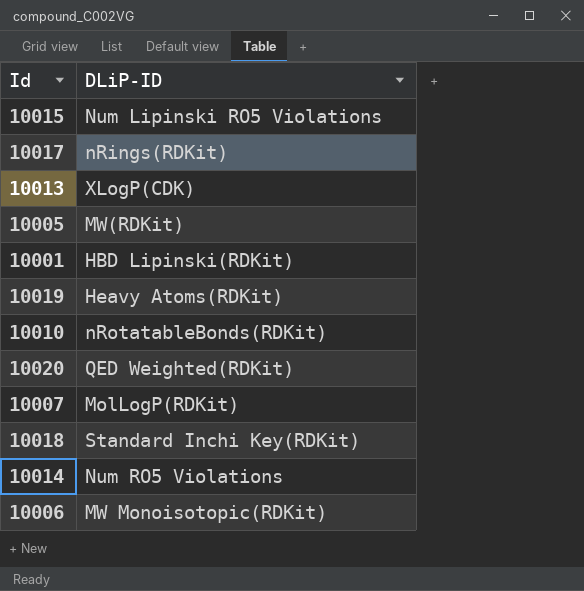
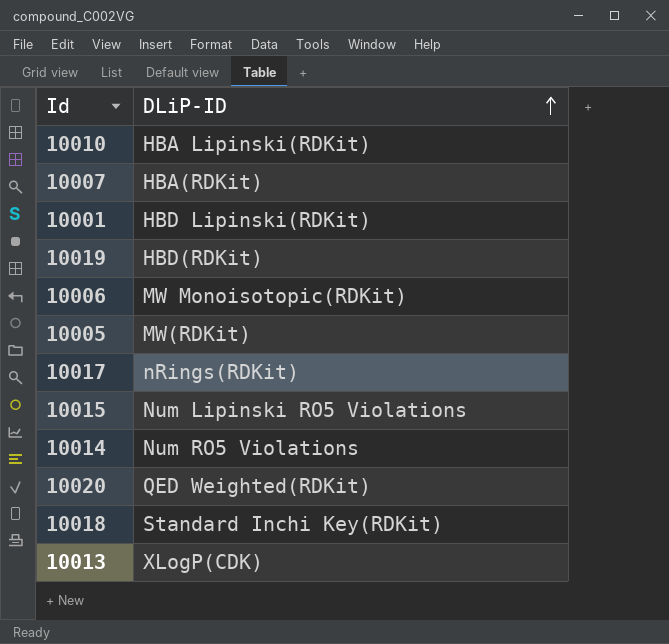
row order: none -> DLiP-ID ascending
10010 | DLiP-ID: nRotatableBonds(RDKit) -> HBA Lipinski(RDKit)
10007 | DLiP-ID: MolLogP(RDKit) -> HBA(RDKit)
10019 | DLiP-ID: Heavy Atoms(RDKit) -> HBD(RDKit)

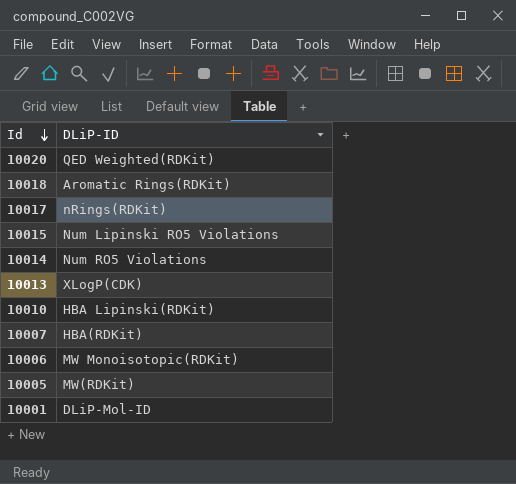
row order: DLiP-ID ascending -> Id descending
row 10019: HBD(RDKit) -> none
10018 | DLiP-ID: Standard Inchi Key(RDKit) -> Aromatic Rings(RDKit)
10001 | DLiP-ID: HBD Lipinski(RDKit) -> DLiP-Mol-ID

